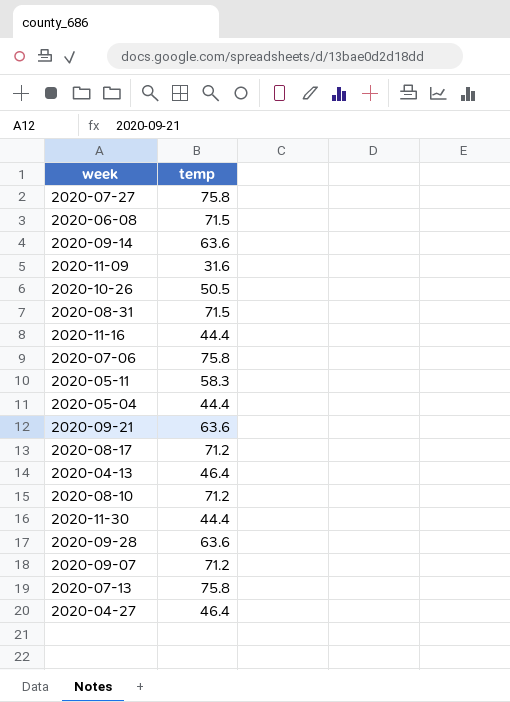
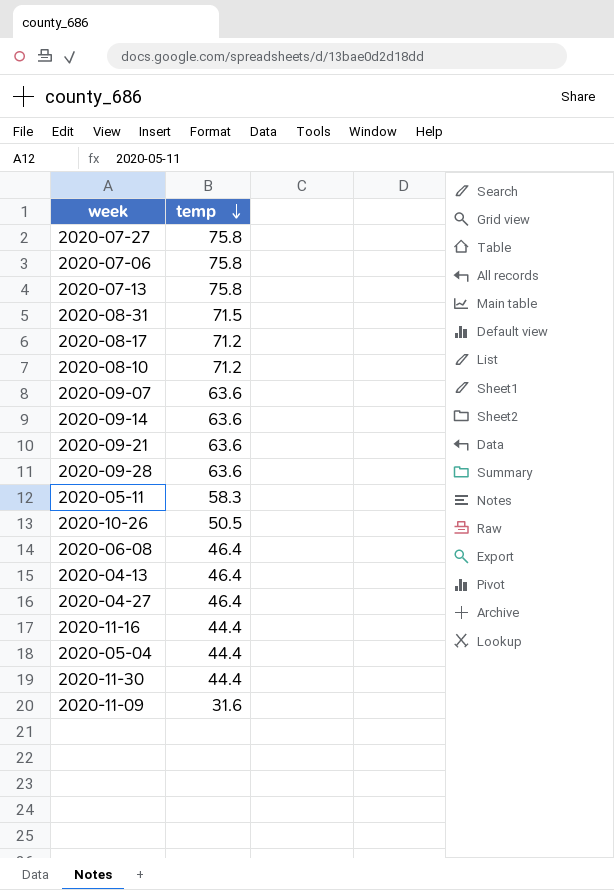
row order: none -> temp descending
2020-09-07 | temp: 71.2 -> 63.6
2020-06-08 | temp: 71.5 -> 46.4

